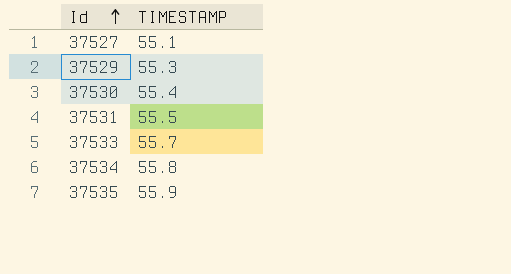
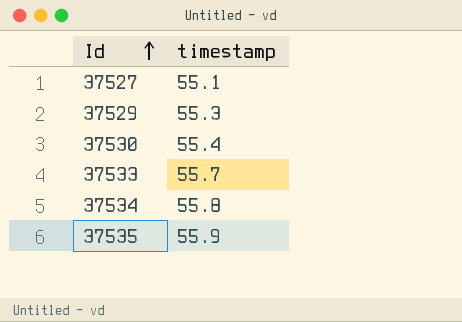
column name: TIMESTAMP -> timestamp
row 37531: 55.5 -> none

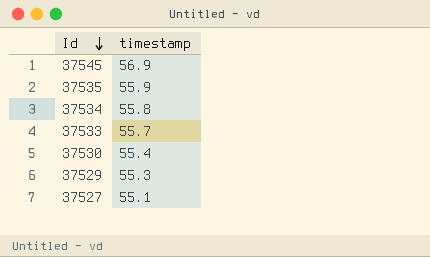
row order: Id ascending -> Id descending
row 37545: none -> 56.9

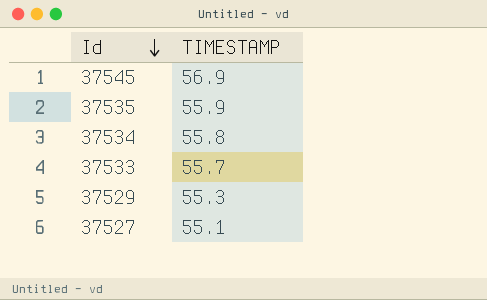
column name: timestamp -> TIMESTAMP
row 37530: 55.4 -> none

